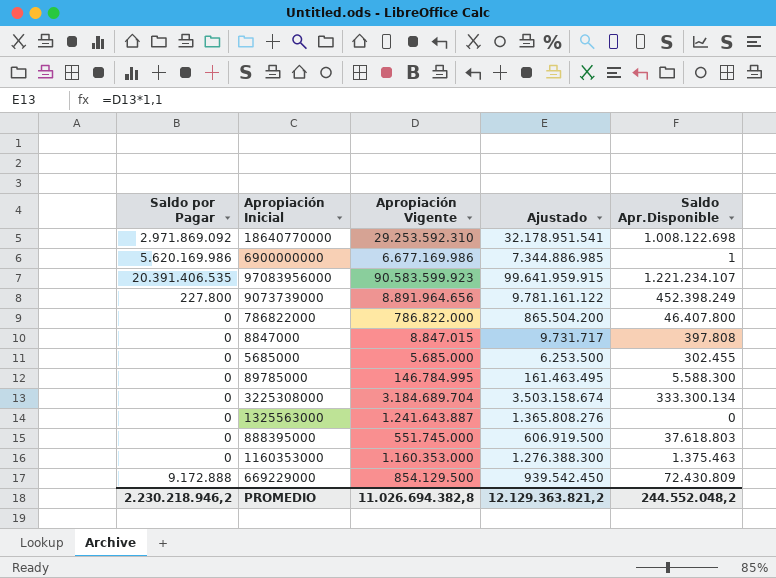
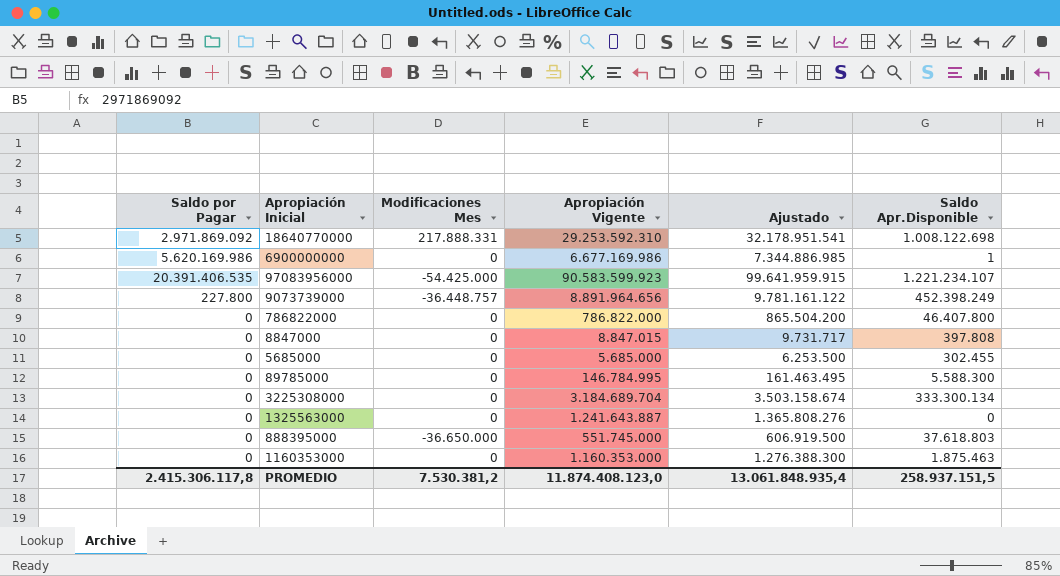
column Modificaciones Mes | position: none -> 3
row 669229000: 9.172.888 | 854.129.500 | 939.542.450 | 72.430.809 -> none
1160353000 | Saldo Apr.Disponible: 1.375.463 -> 1.875.463
PROMEDIO | Saldo por Pagar: 2.230.218.946,2 -> 2.415.306.117,8
PROMEDIO | Apropiación Vigente: 11.026.694.382,8 -> 11.874.408.123,0
PROMEDIO | Ajustado: 12.129.363.821,2 -> 13.061.848.935,4
PROMEDIO | Saldo Apr.Disponible: 244.552.048,2 -> 258.937.151,5

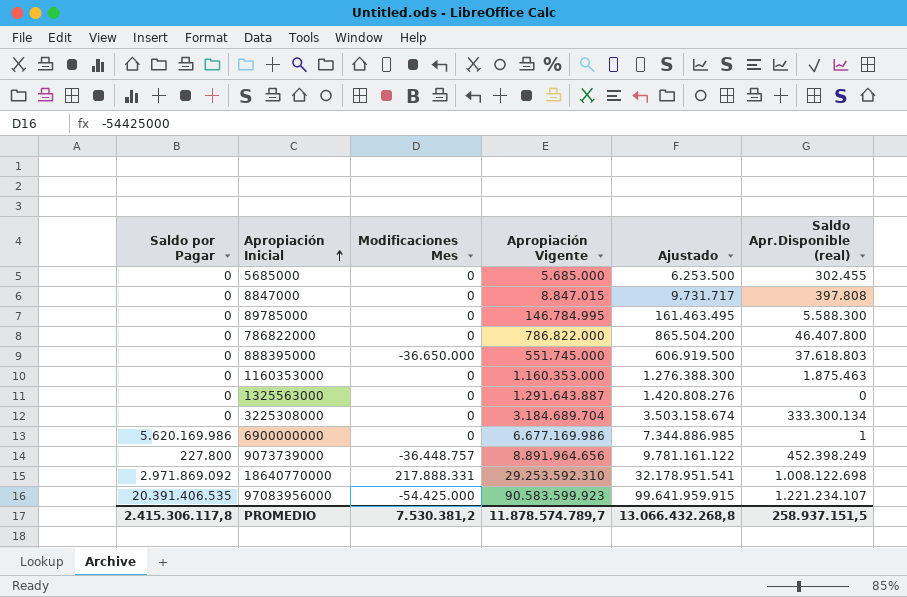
row order: none -> Apropiación Inicial ascending
column name: Saldo Apr.Disponible -> Saldo Apr.Disponible (real)
1325563000 | Apropiación Vigente: 1.241.643.887 -> 1.291.643.887
1325563000 | Ajustado: 1.365.808.276 -> 1.420.808.276
PROMEDIO | Apropiación Vigente: 11.874.408.123,0 -> 11.878.574.789,7
PROMEDIO | Ajustado: 13.061.848.935,4 -> 13.066.432.268,8

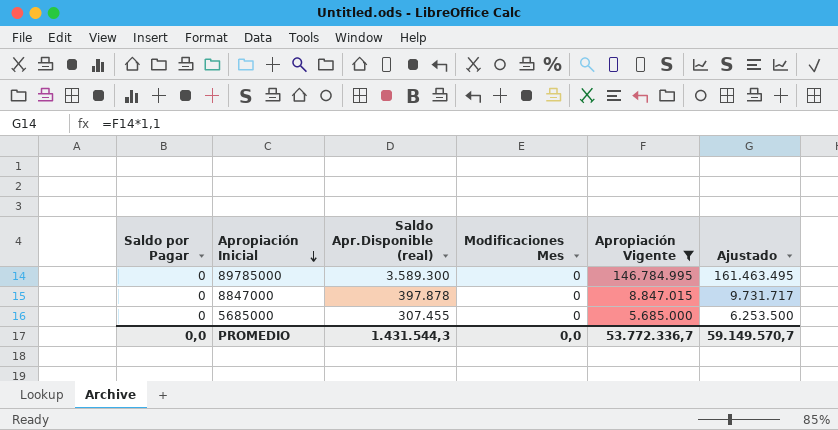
filter: none -> Apropiación Vigente <= 146.784.995
row order: Apropiación Inicial ascending -> Apropiación Inicial descending
column Saldo Apr.Disponible (real) | position: 6 -> 3
89785000 | Saldo Apr.Disponible (real): 5.588.300 -> 3.589.300
8847000 | Saldo Apr.Disponible (real): 397.808 -> 397.878
5685000 | Saldo Apr.Disponible (real): 302.455 -> 307.455
PROMEDIO | Saldo por Pagar: 2.415.306.117,8 -> 0,0
PROMEDIO | Saldo Apr.Disponible (real): 258.937.151,5 -> 1.431.544,3
PROMEDIO | Modificaciones Mes: 7.530.381,2 -> 0,0
PROMEDIO | Apropiación Vigente: 11.878.574.789,7 -> 53.772.336,7
PROMEDIO | Ajustado: 13.066.432.268,8 -> 59.149.570,7

